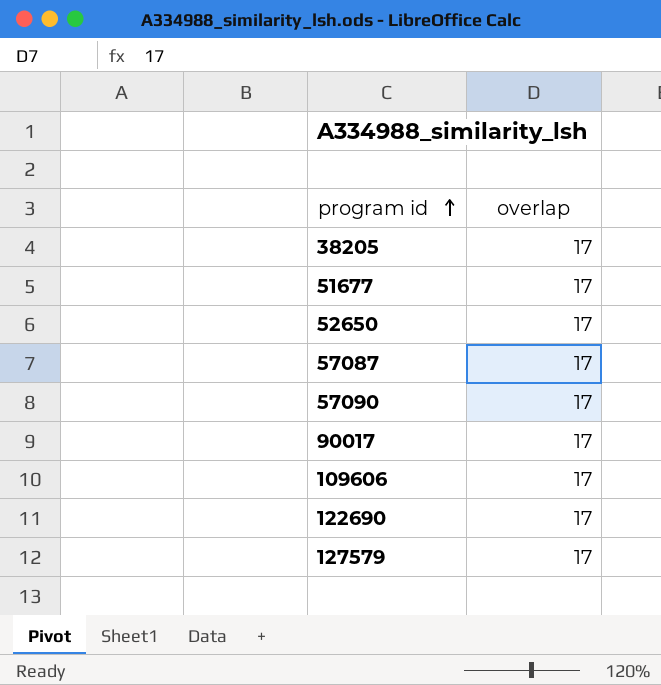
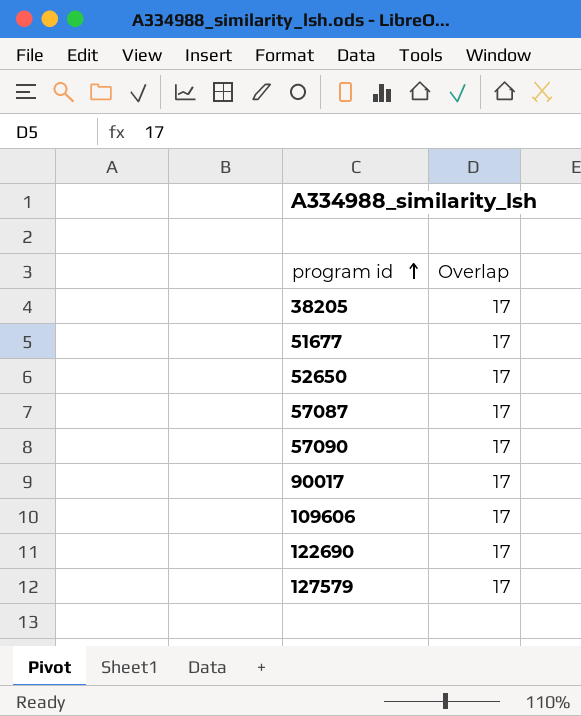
column name: overlap -> Overlap

